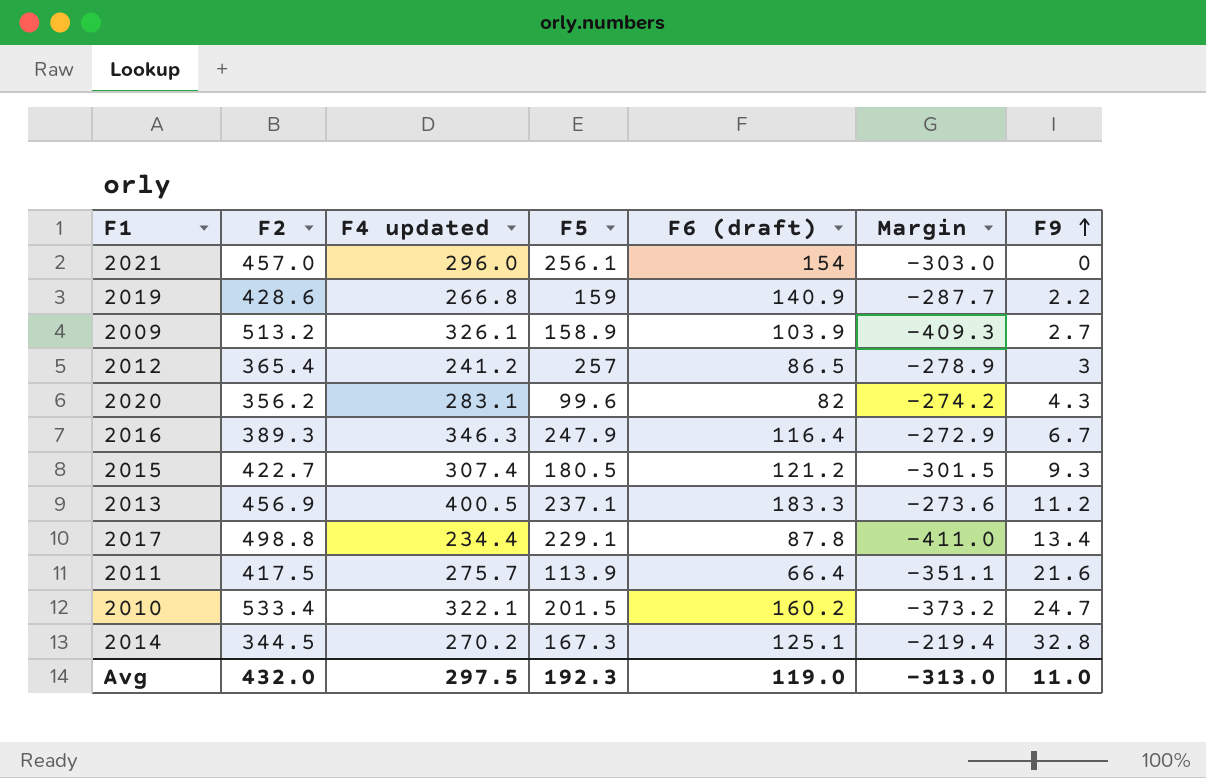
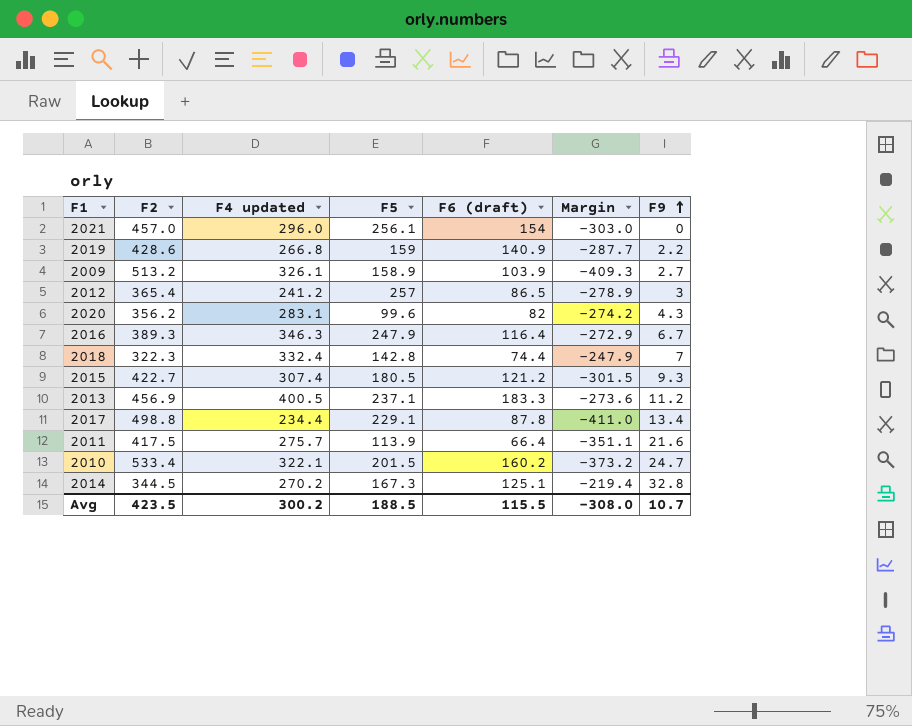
row 2018: none -> 322.3 | 332.4 | 142.8 | 74.4 | -247.9 | 7
Avg | F2: 432.0 -> 423.5
Avg | F4 updated: 297.5 -> 300.2
Avg | F5: 192.3 -> 188.5
Avg | F6 (draft): 119.0 -> 115.5
Avg | Margin: -313.0 -> -308.0
Avg | F9: 11.0 -> 10.7

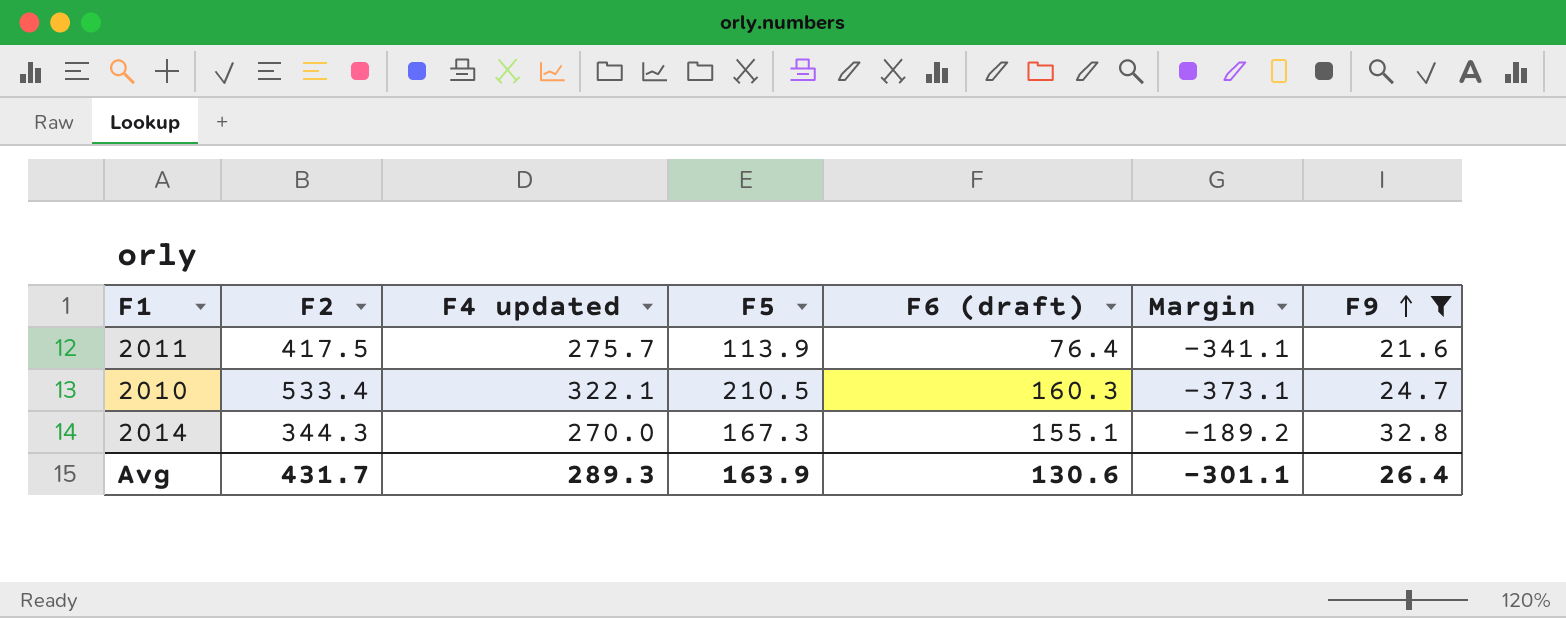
filter: none -> F9 >= 21.6
2011 | F6 (draft): 66.4 -> 76.4
2011 | Margin: -351.1 -> -341.1
2010 | F5: 201.5 -> 210.5
2010 | F6 (draft): 160.2 -> 160.3
2010 | Margin: -373.2 -> -373.1
2014 | F2: 344.5 -> 344.3
2014 | F4 updated: 270.2 -> 270.0
2014 | F6 (draft): 125.1 -> 155.1
2014 | Margin: -219.4 -> -189.2
Avg | F2: 423.5 -> 431.7
Avg | F4 updated: 300.2 -> 289.3
Avg | F5: 188.5 -> 163.9
Avg | F6 (draft): 115.5 -> 130.6
Avg | Margin: -308.0 -> -301.1
Avg | F9: 10.7 -> 26.4

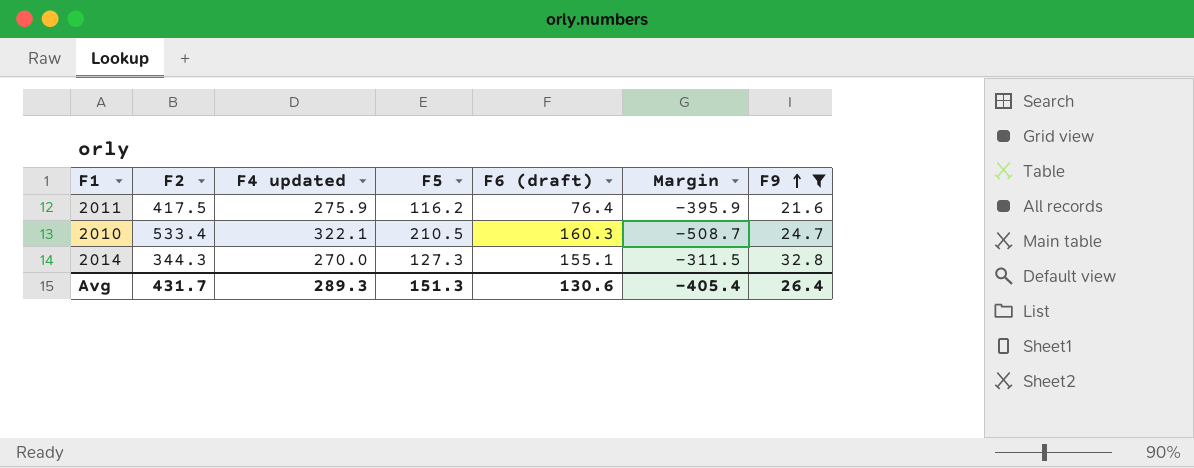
column Margin | formula: [F6 (draft)] - [F2] -> [F9] - [F2]
2011 | F4 updated: 275.7 -> 275.9
2011 | F5: 113.9 -> 116.2
2014 | F5: 167.3 -> 127.3
Avg | F5: 163.9 -> 151.3
Avg | Margin: -301.1 -> -405.4

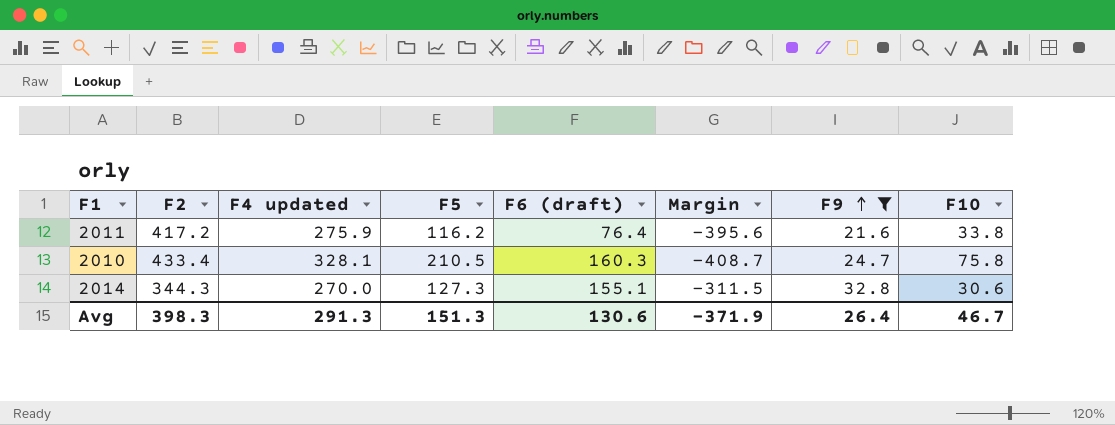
column F10 | position: none -> 8
2011 | F2: 417.5 -> 417.2
2011 | Margin: -395.9 -> -395.6
2010 | F2: 533.4 -> 433.4
2010 | F4 updated: 322.1 -> 328.1
2010 | Margin: -508.7 -> -408.7
Avg | F2: 431.7 -> 398.3
Avg | F4 updated: 289.3 -> 291.3
Avg | Margin: -405.4 -> -371.9

